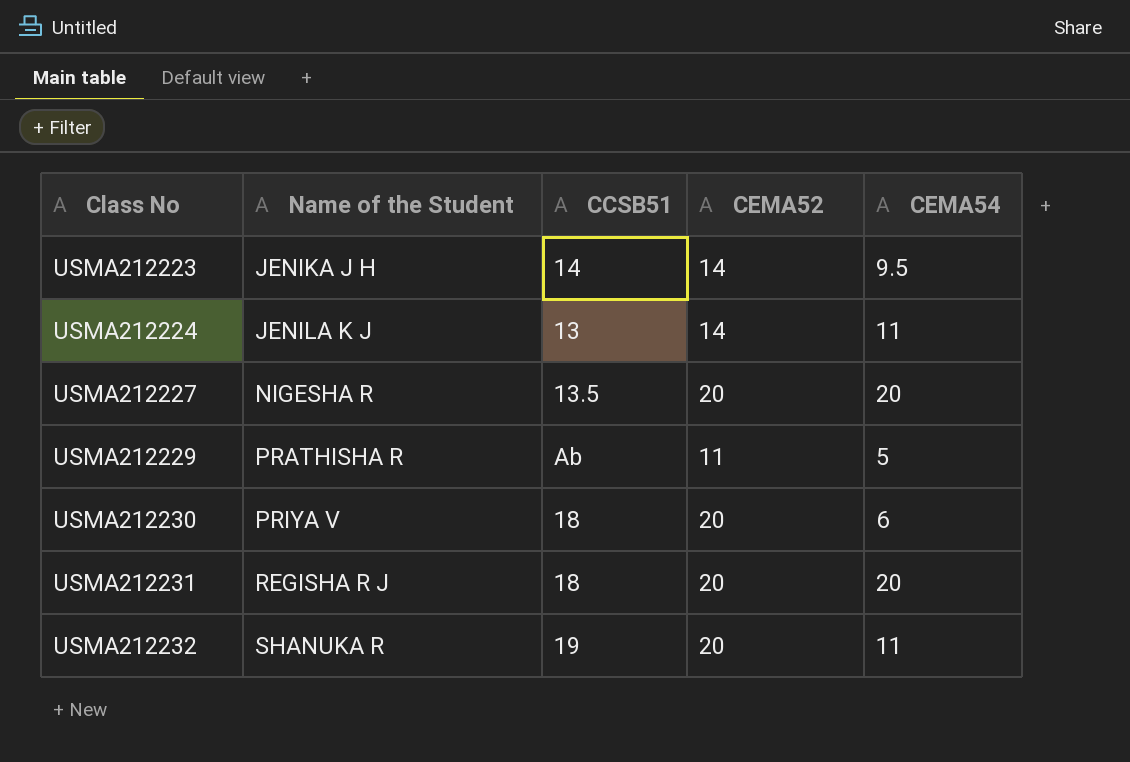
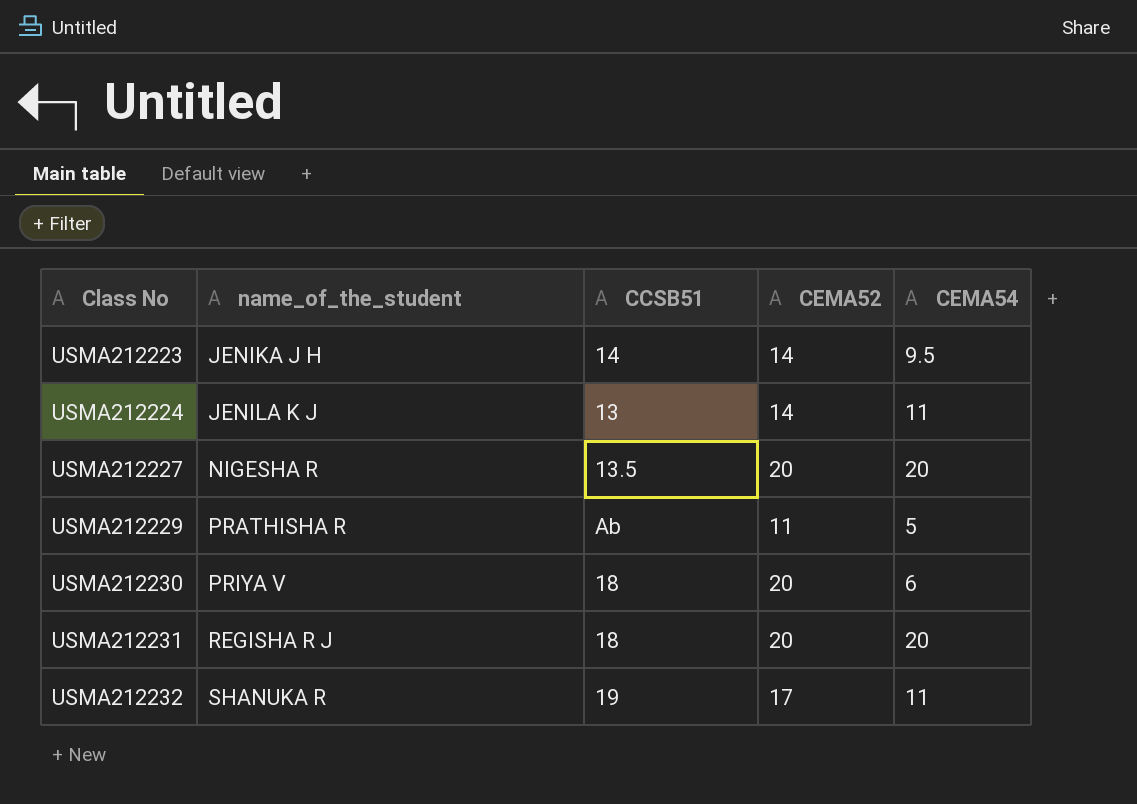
column name: Name of the Student -> name_of_the_student
USMA212232 | CEMA52: 20 -> 17

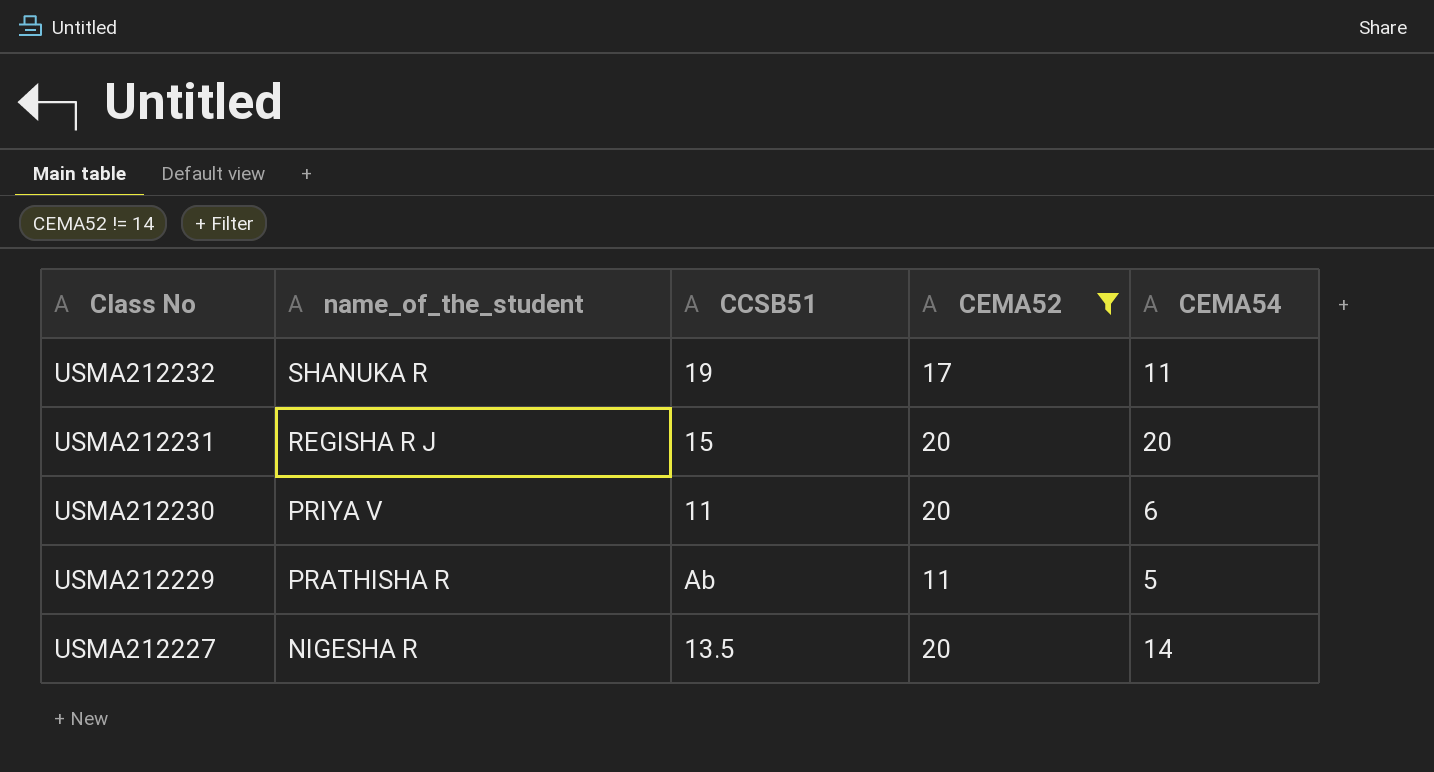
filter: none -> CEMA52 != 14
row order: Class No ascending -> Class No descending
USMA212231 | CCSB51: 18 -> 15
USMA212230 | CCSB51: 18 -> 11
USMA212227 | CEMA54: 20 -> 14

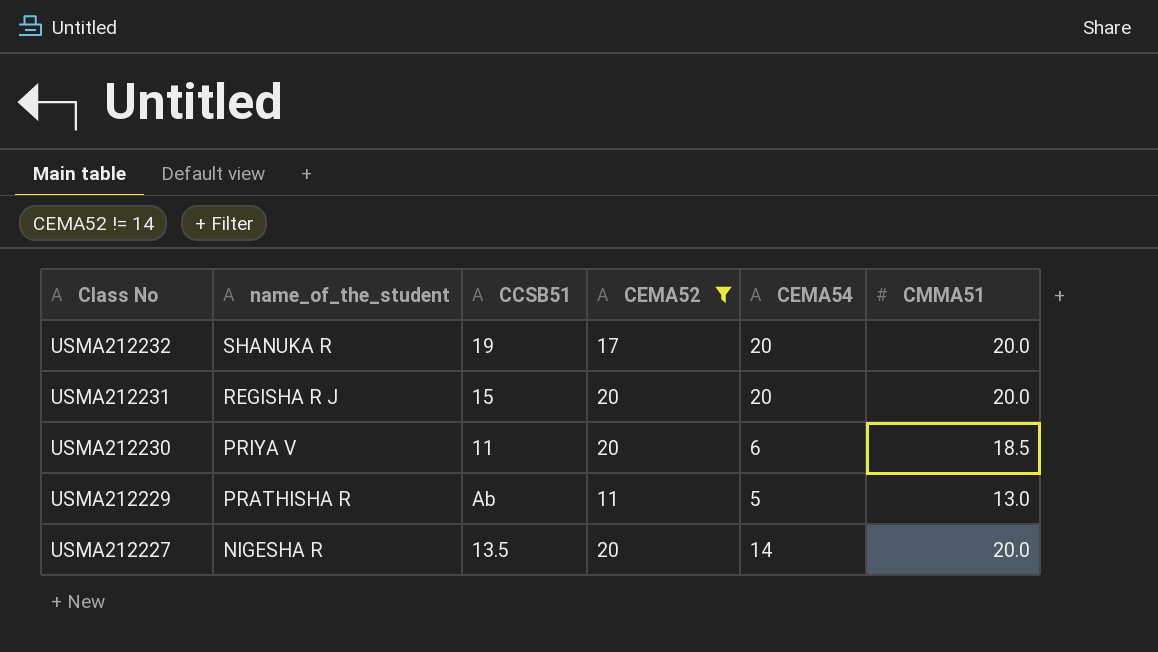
column CMMA51 | position: none -> 6
USMA212232 | CEMA54: 11 -> 20

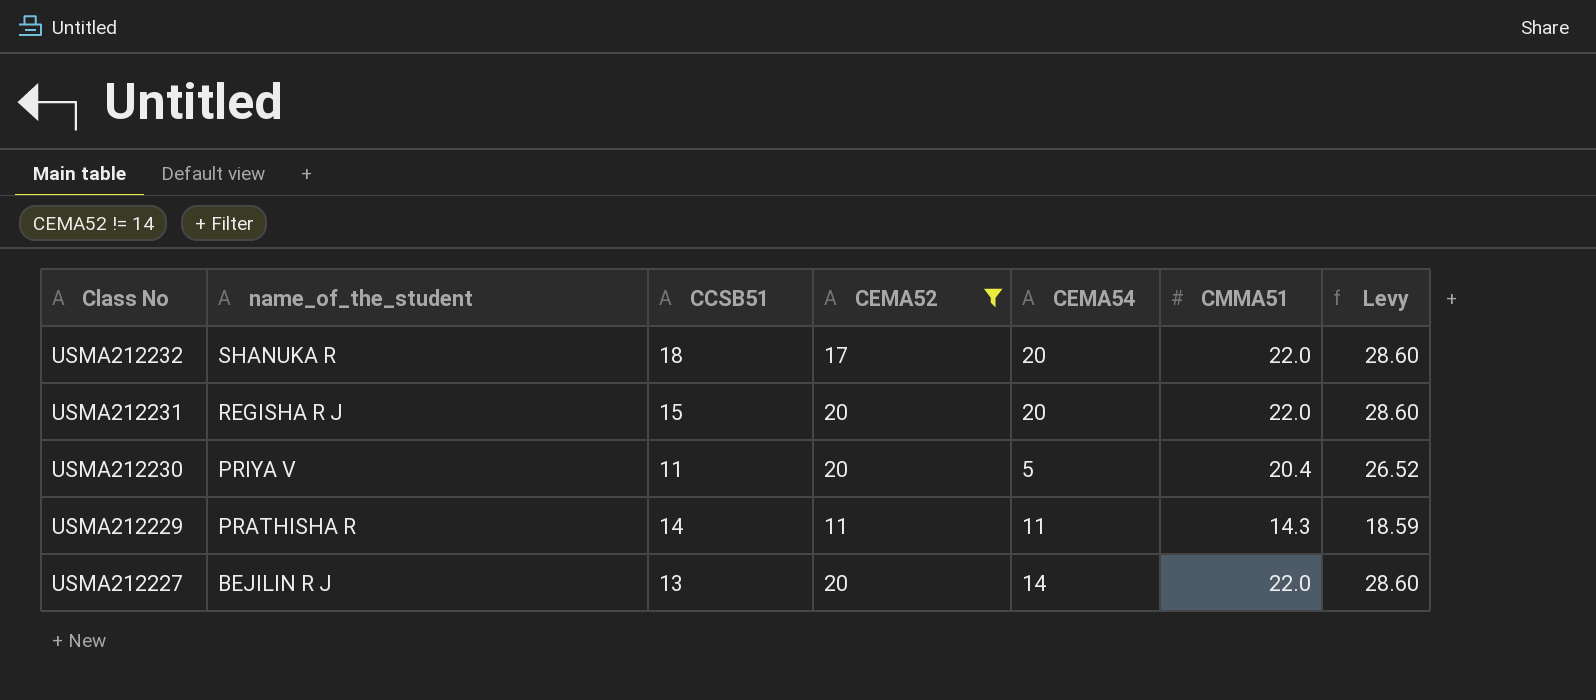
column Levy | formula: none -> [CMMA51] * 1.3
USMA212232 | CCSB51: 19 -> 18
USMA212232 | CMMA51: 20.0 -> 22.0
USMA212231 | CMMA51: 20.0 -> 22.0
USMA212230 | CEMA54: 6 -> 5
USMA212230 | CMMA51: 18.5 -> 20.4
USMA212229 | CCSB51: Ab -> 14
USMA212229 | CEMA54: 5 -> 11
USMA212229 | CMMA51: 13.0 -> 14.3
USMA212227 | name_of_the_student: NIGESHA R -> BEJILIN R J
USMA212227 | CCSB51: 13.5 -> 13
USMA212227 | CMMA51: 20.0 -> 22.0

